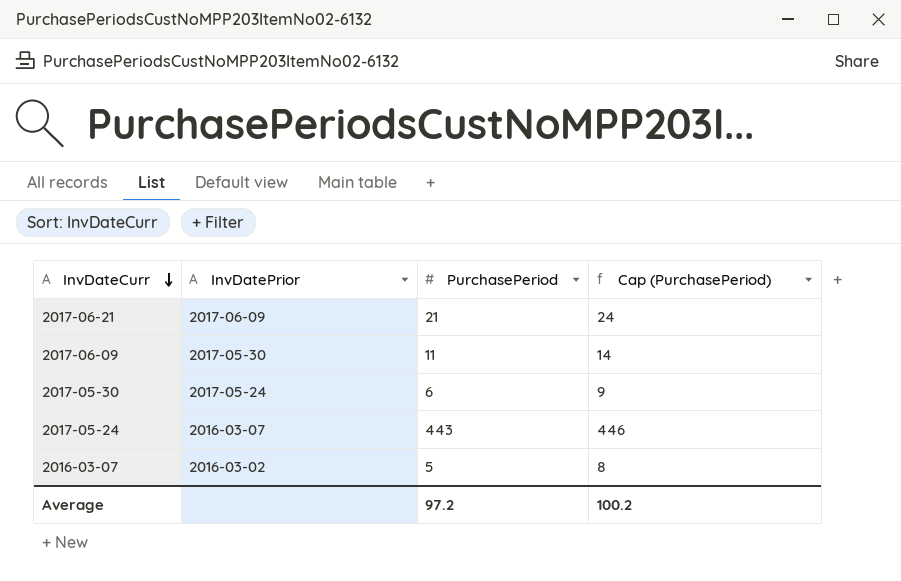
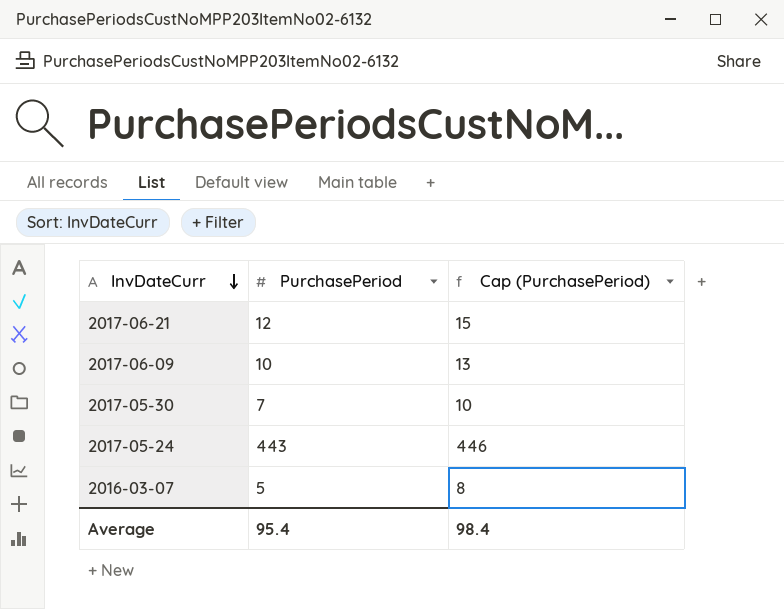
column InvDatePrior | position: 2 -> none
2017-06-21 | PurchasePeriod: 21 -> 12
2017-06-21 | Cap (PurchasePeriod): 24 -> 15
2017-06-09 | PurchasePeriod: 11 -> 10
2017-06-09 | Cap (PurchasePeriod): 14 -> 13
2017-05-30 | PurchasePeriod: 6 -> 7
2017-05-30 | Cap (PurchasePeriod): 9 -> 10
Average | PurchasePeriod: 97.2 -> 95.4
Average | Cap (PurchasePeriod): 100.2 -> 98.4

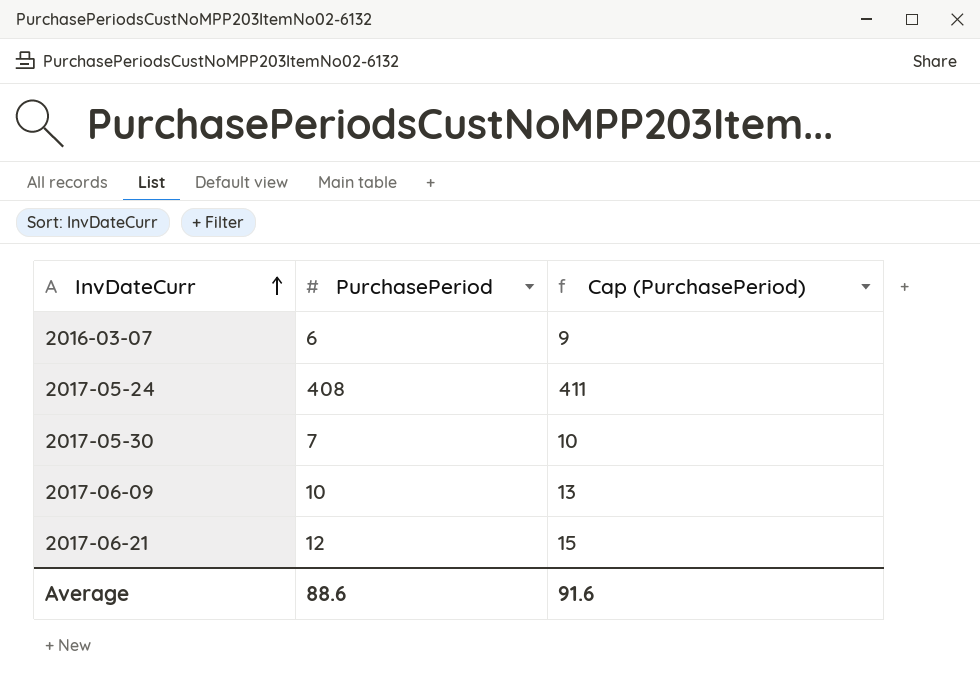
row order: InvDateCurr descending -> InvDateCurr ascending
2016-03-07 | PurchasePeriod: 5 -> 6
2016-03-07 | Cap (PurchasePeriod): 8 -> 9
2017-05-24 | PurchasePeriod: 443 -> 408
2017-05-24 | Cap (PurchasePeriod): 446 -> 411
Average | PurchasePeriod: 95.4 -> 88.6
Average | Cap (PurchasePeriod): 98.4 -> 91.6

